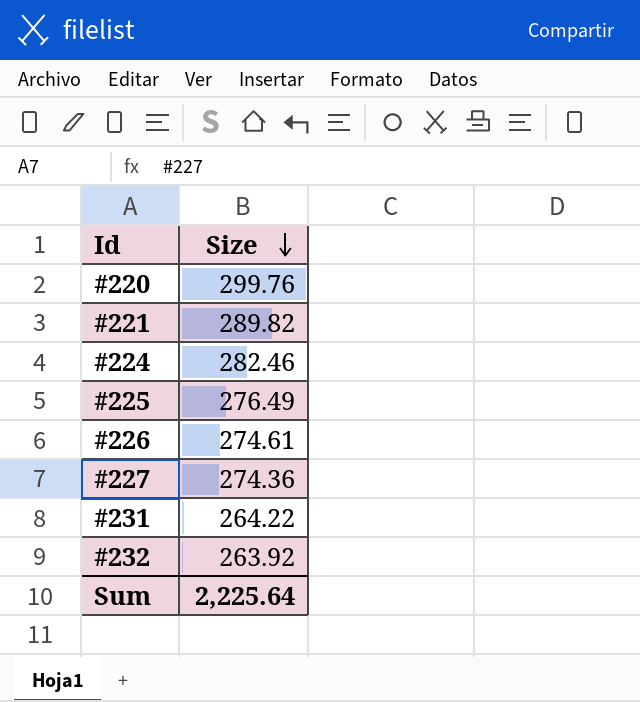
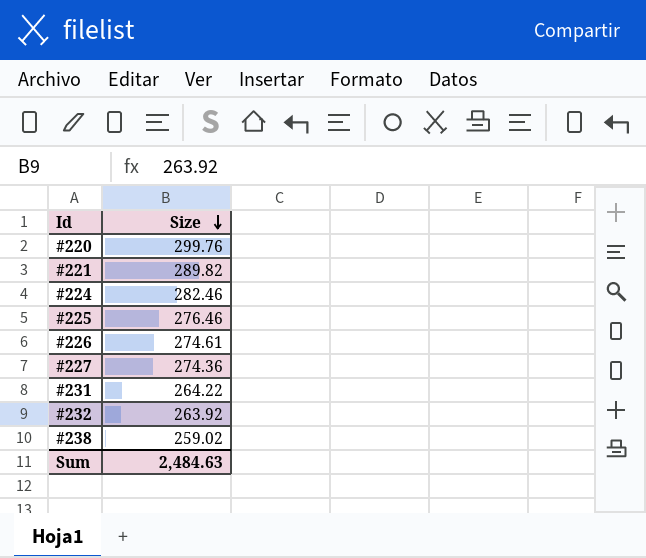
#225 | Size: 276.49 -> 276.46
row #238: none -> 259.02
Sum | Size: 2,225.64 -> 2,484.63

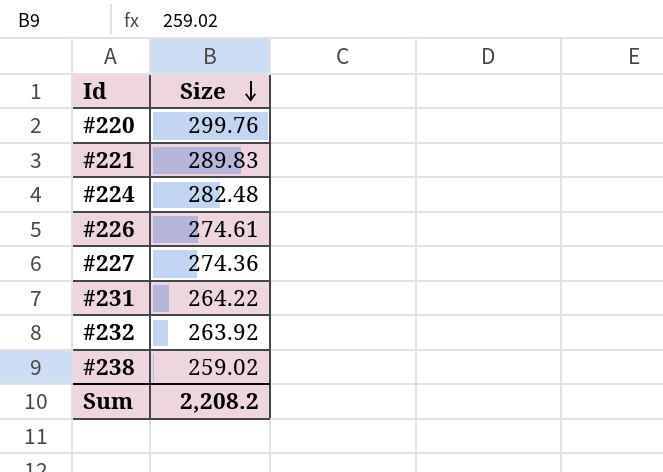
row #225: 276.46 -> none
#221 | Size: 289.82 -> 289.83
#224 | Size: 282.46 -> 282.48
Sum | Size: 2,484.63 -> 2,208.2

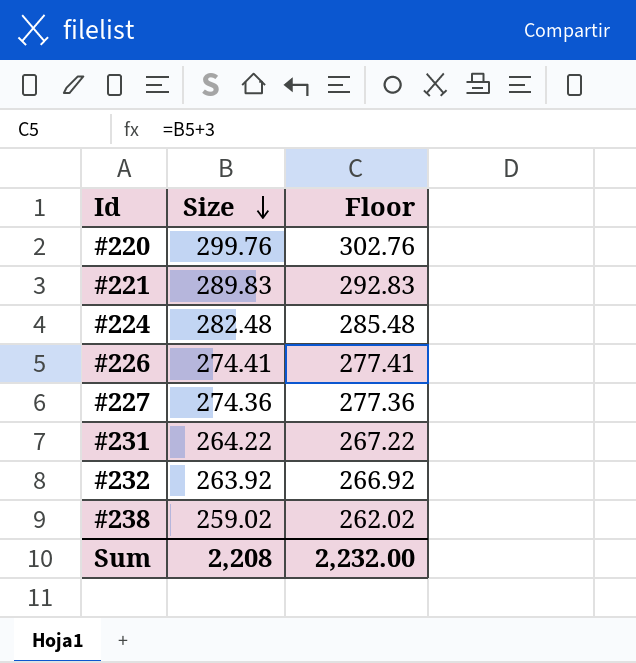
column Floor | formula: none -> [Size] + 3
#226 | Size: 274.61 -> 274.41
Sum | Size: 2,208.2 -> 2,208

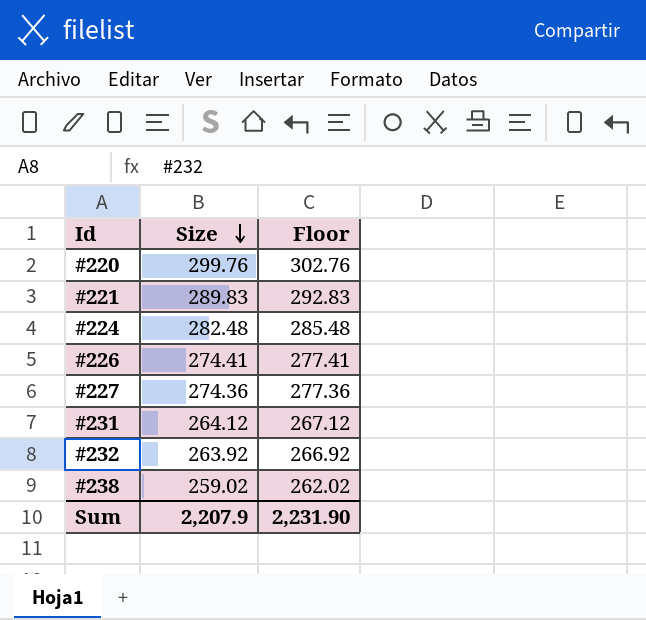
#231 | Size: 264.22 -> 264.12
#231 | Floor: 267.22 -> 267.12
Sum | Size: 2,208 -> 2,207.9
Sum | Floor: 2,232.00 -> 2,231.90

